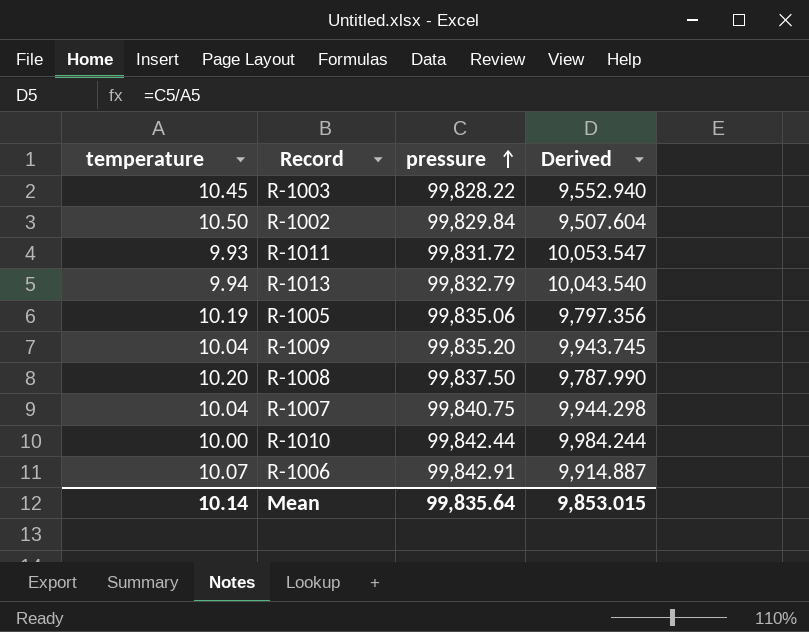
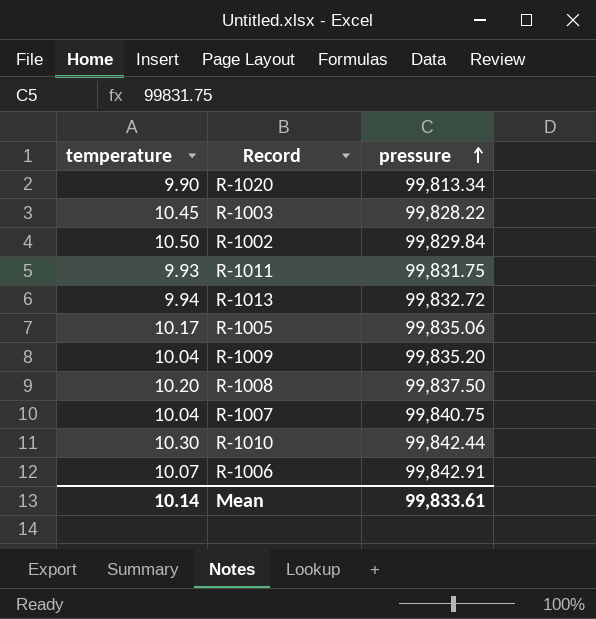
column Derived | formula: [pressure] / [temperature] -> none
row R-1020: none -> 9.90 | 99,813.34
R-1011 | pressure: 99,831.72 -> 99,831.75
R-1013 | pressure: 99,832.79 -> 99,832.72
R-1005 | temperature: 10.19 -> 10.17
R-1010 | temperature: 10.00 -> 10.30
Mean | pressure: 99,835.64 -> 99,833.61

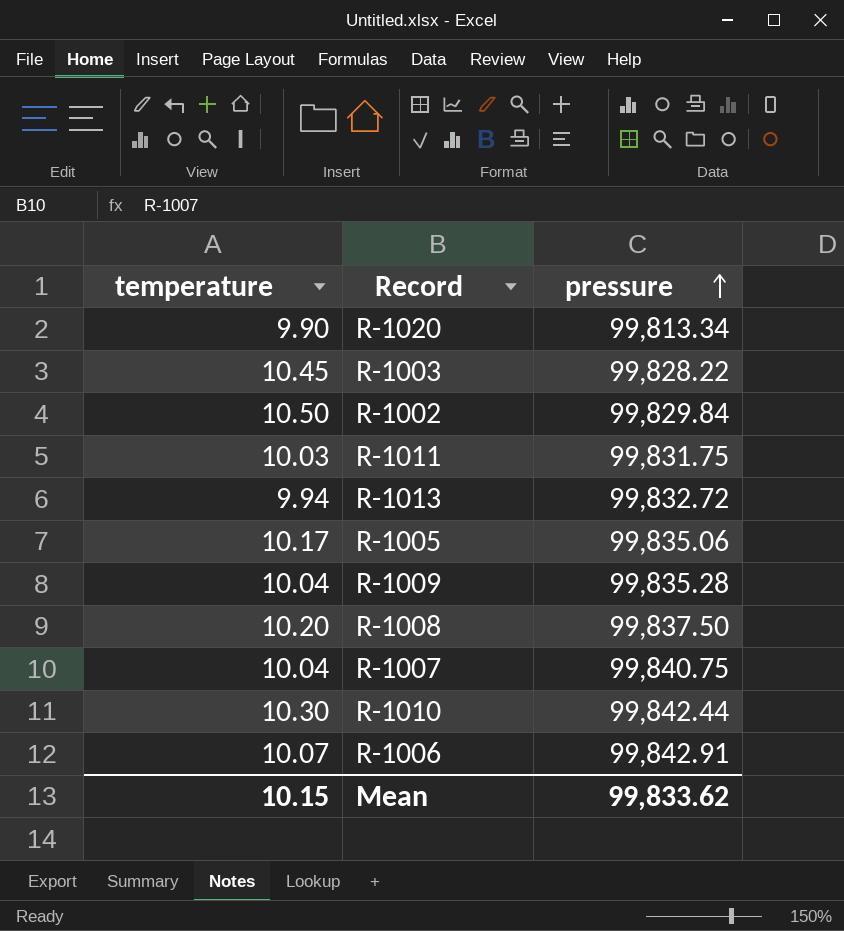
R-1011 | temperature: 9.93 -> 10.03
R-1009 | pressure: 99,835.20 -> 99,835.28
Mean | temperature: 10.14 -> 10.15
Mean | pressure: 99,833.61 -> 99,833.62

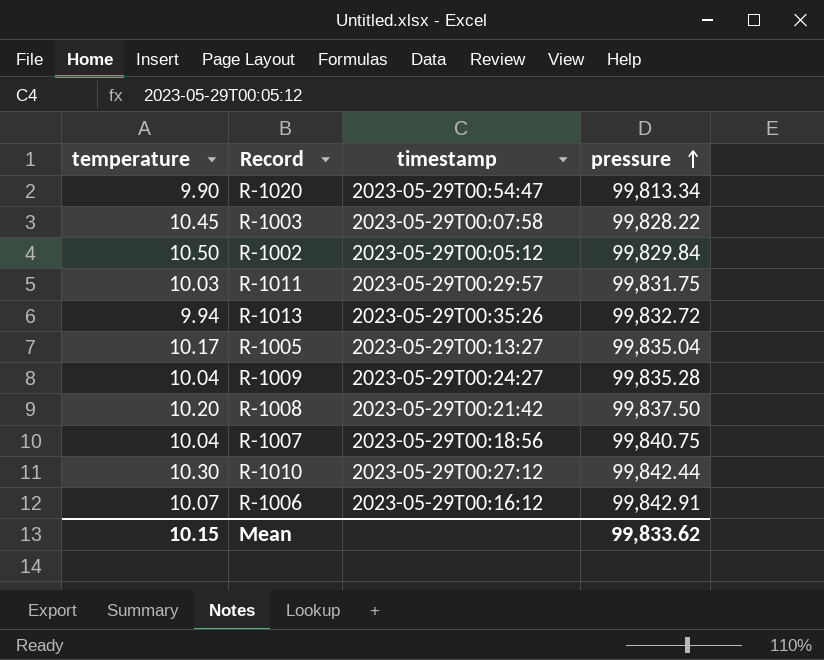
column timestamp | position: none -> 3
R-1005 | pressure: 99,835.06 -> 99,835.04

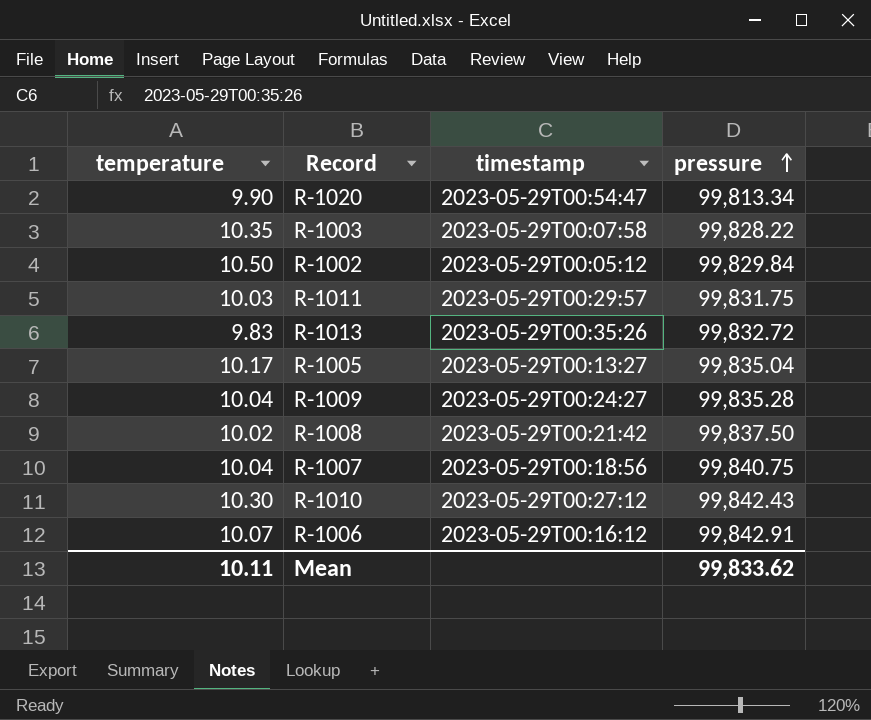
R-1003 | temperature: 10.45 -> 10.35
R-1013 | temperature: 9.94 -> 9.83
R-1008 | temperature: 10.20 -> 10.02
R-1010 | pressure: 99,842.44 -> 99,842.43
Mean | temperature: 10.15 -> 10.11

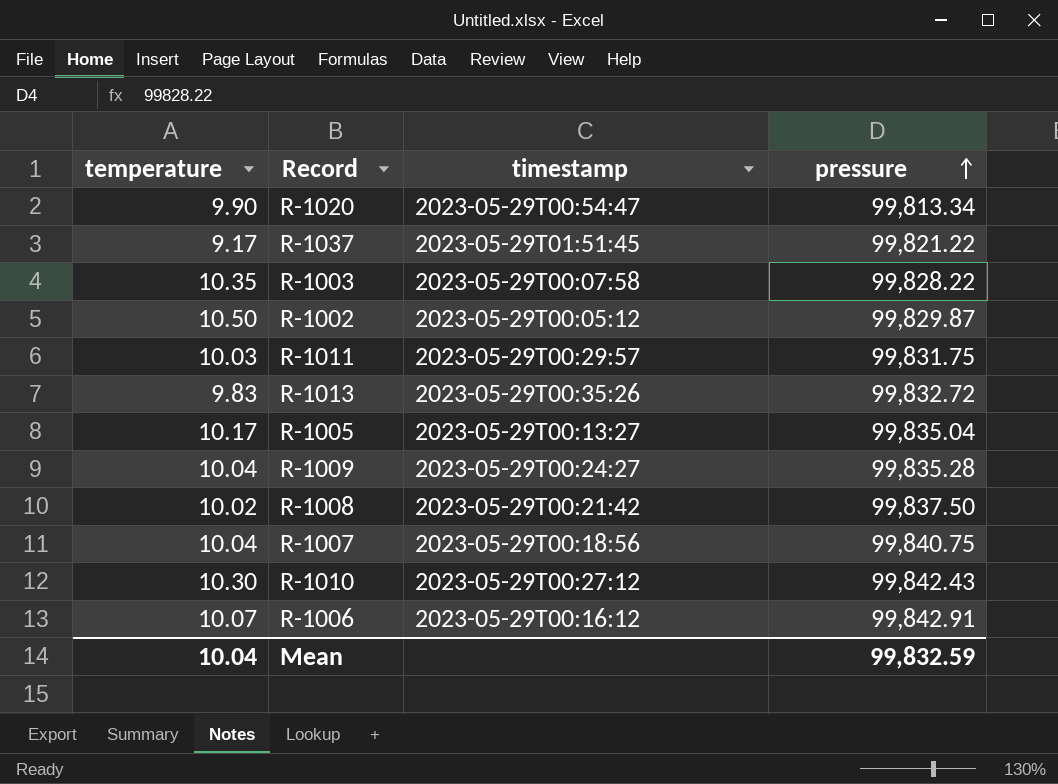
row R-1037: none -> 9.17 | 2023-05-29T01:51:45 | 99,821.22
R-1002 | pressure: 99,829.84 -> 99,829.87
Mean | temperature: 10.11 -> 10.04
Mean | pressure: 99,833.62 -> 99,832.59

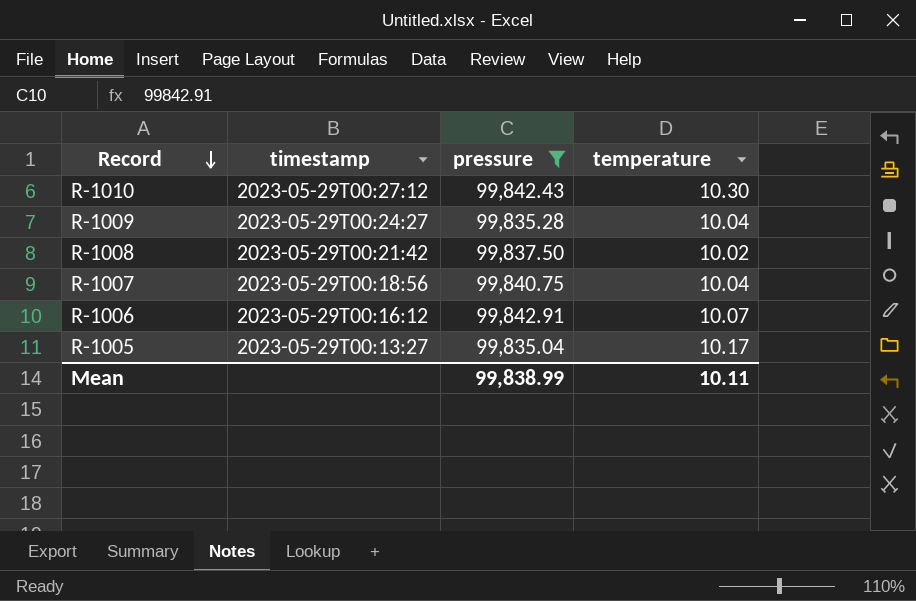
filter: none -> pressure >= 99,835.04
row order: pressure ascending -> Record descending
column temperature | position: 1 -> 4
Mean | pressure: 99,832.59 -> 99,838.99
Mean | temperature: 10.04 -> 10.11

